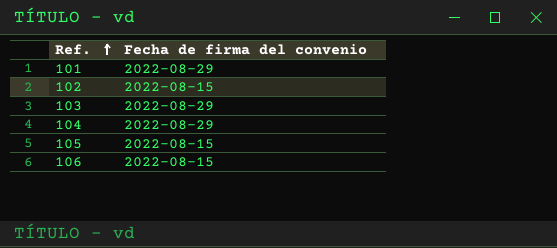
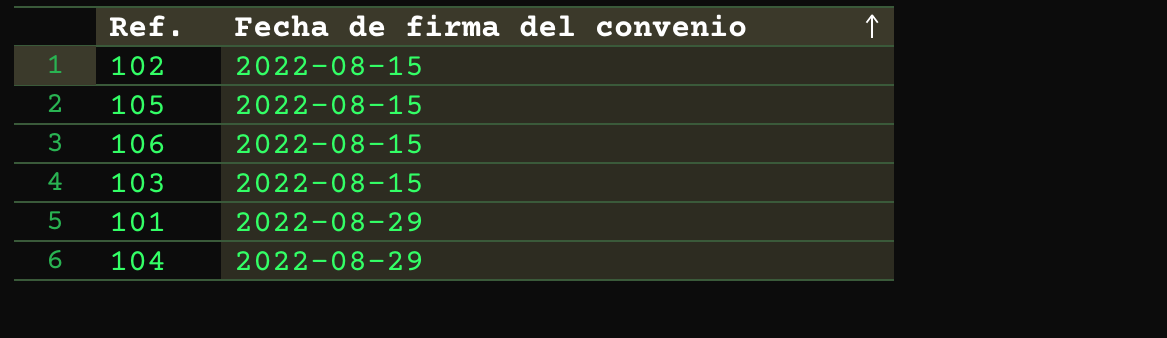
row order: Ref. ascending -> Fecha de firma del convenio ascending
103 | Fecha de firma del convenio: 2022-08-29 -> 2022-08-15

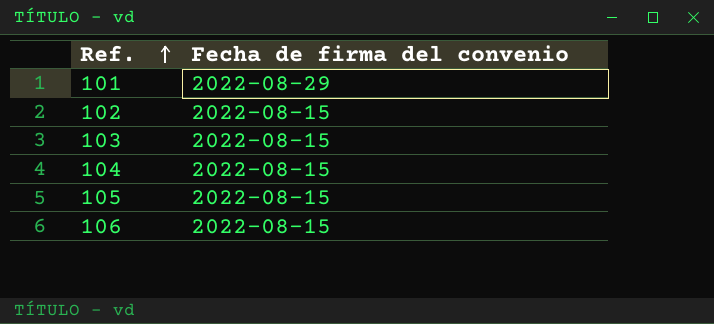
row order: Fecha de firma del convenio ascending -> Ref. ascending
104 | Fecha de firma del convenio: 2022-08-29 -> 2022-08-15

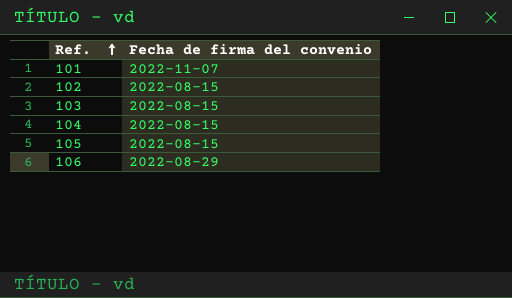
101 | Fecha de firma del convenio: 2022-08-29 -> 2022-11-07
106 | Fecha de firma del convenio: 2022-08-15 -> 2022-08-29

